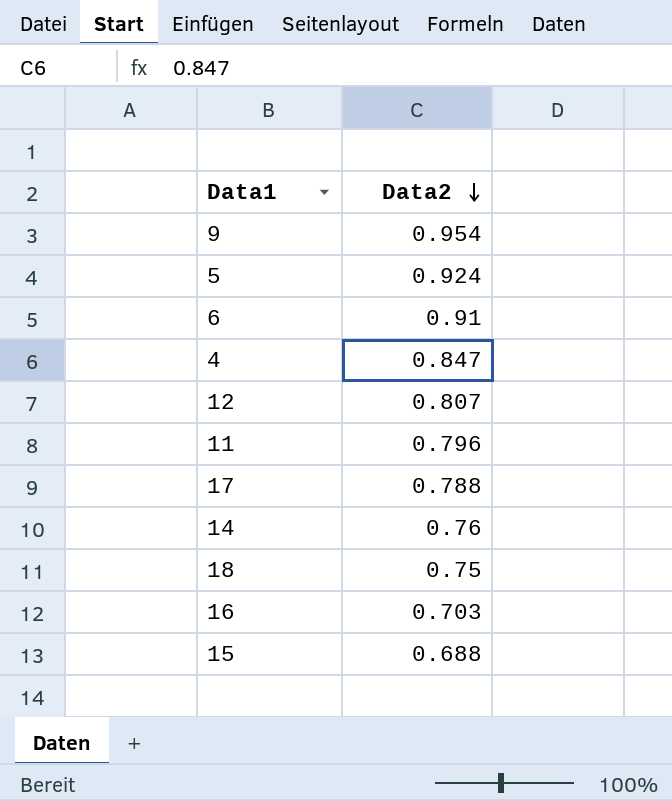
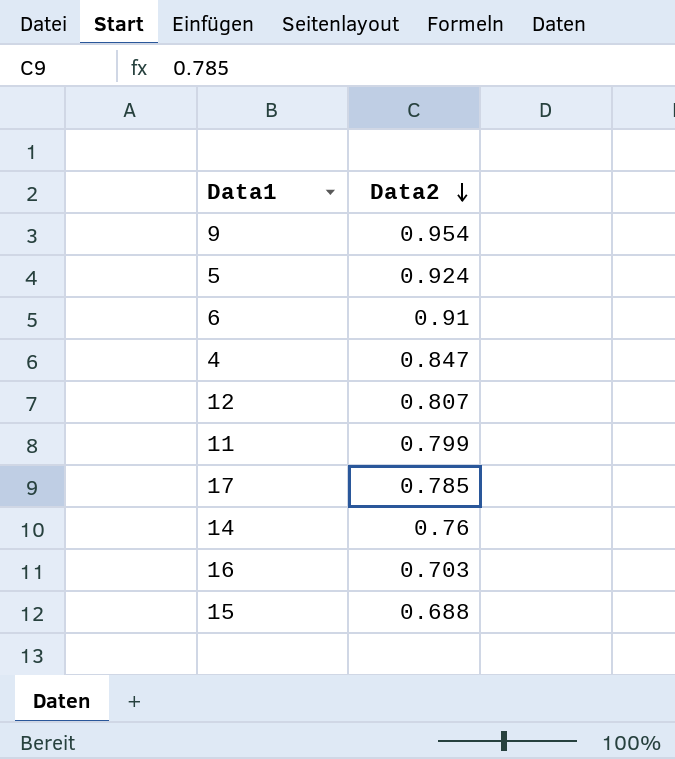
row 18: 0.75 -> none
11 | Data2: 0.796 -> 0.799
17 | Data2: 0.788 -> 0.785

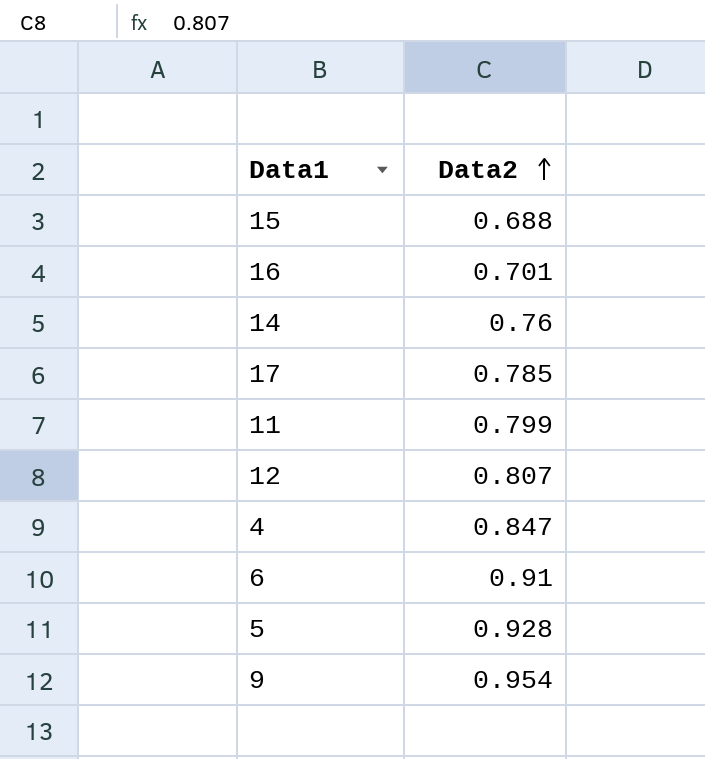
row order: Data2 descending -> Data2 ascending
16 | Data2: 0.703 -> 0.701
5 | Data2: 0.924 -> 0.928

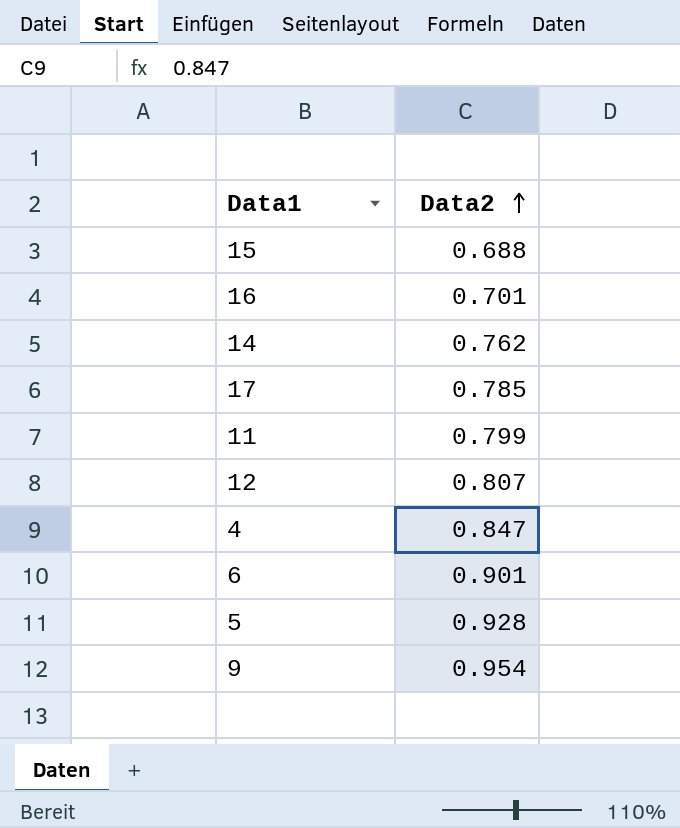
14 | Data2: 0.76 -> 0.762
6 | Data2: 0.91 -> 0.901

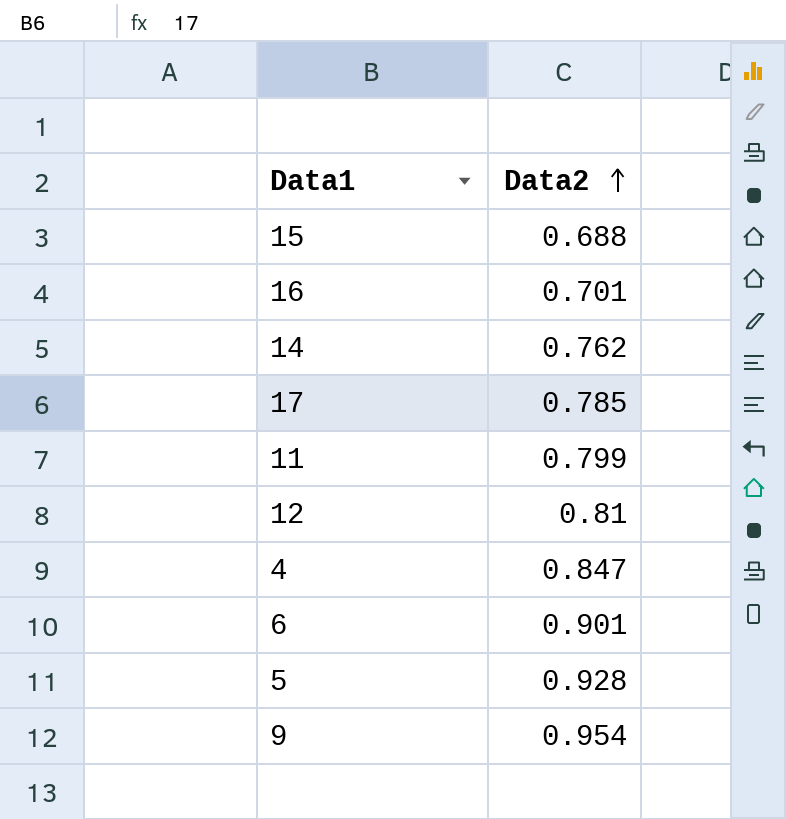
12 | Data2: 0.807 -> 0.81

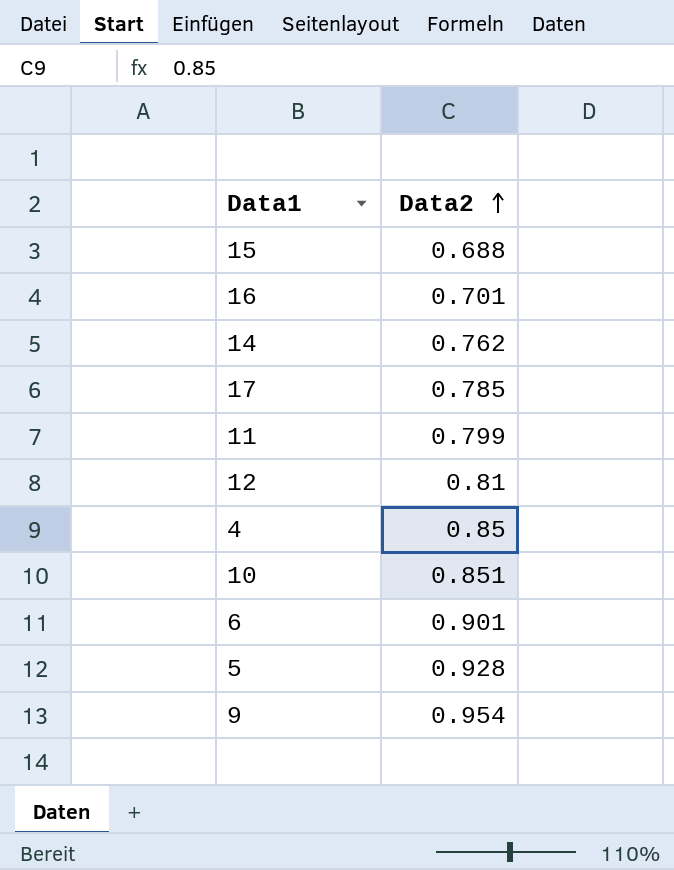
4 | Data2: 0.847 -> 0.85
row 10: none -> 0.851

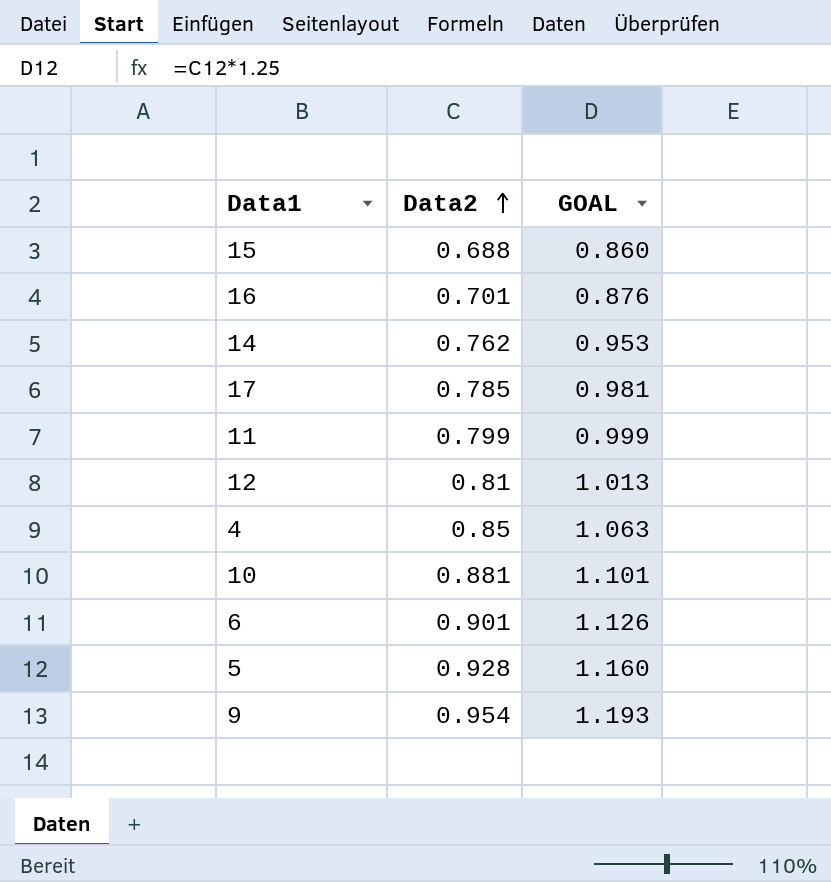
column GOAL | formula: none -> [Data2] * 1.25
10 | Data2: 0.851 -> 0.881

